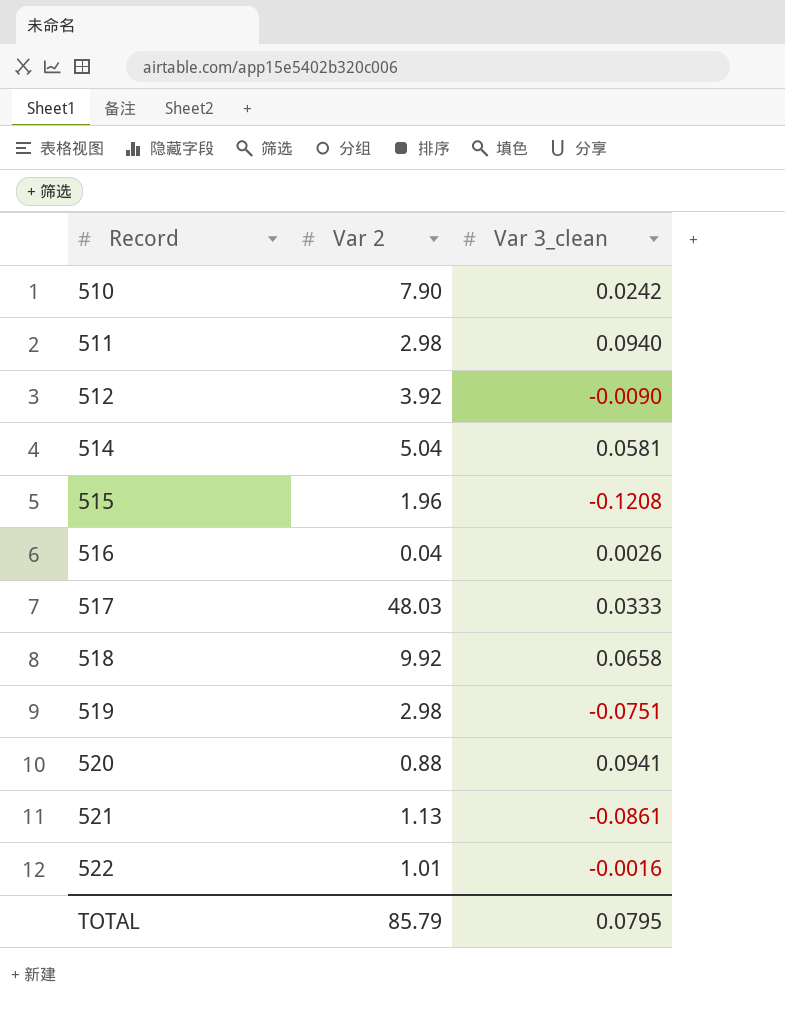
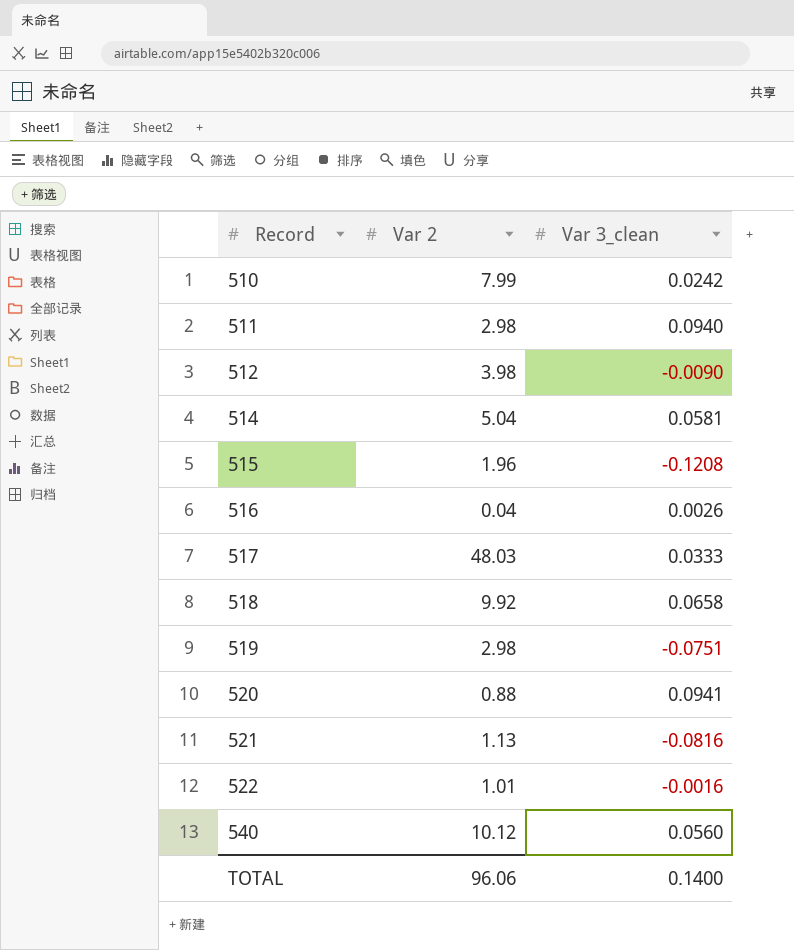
510 | Var 2: 7.90 -> 7.99
512 | Var 2: 3.92 -> 3.98
521 | Var 3_clean: -0.0861 -> -0.0816
row 540: none -> 10.12 | 0.0560
TOTAL | Var 2: 85.79 -> 96.06
TOTAL | Var 3_clean: 0.0795 -> 0.1400

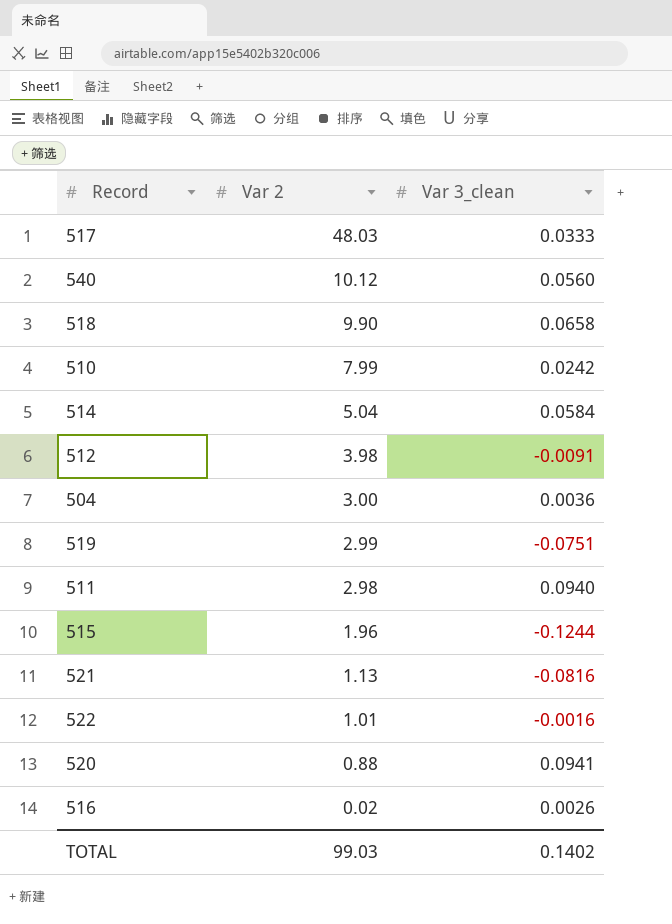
row order: Record ascending -> Var 2 descending
518 | Var 2: 9.92 -> 9.90
514 | Var 3_clean: 0.0581 -> 0.0584
512 | Var 3_clean: -0.0090 -> -0.0091
row 504: none -> 3.00 | 0.0036
519 | Var 2: 2.98 -> 2.99
515 | Var 3_clean: -0.1208 -> -0.1244
516 | Var 2: 0.04 -> 0.02
TOTAL | Var 2: 96.06 -> 99.03
TOTAL | Var 3_clean: 0.1400 -> 0.1402

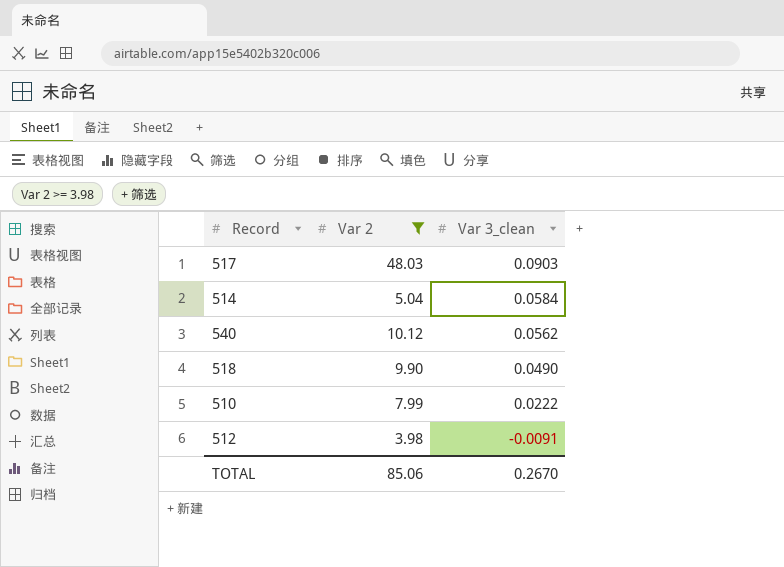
filter: none -> Var 2 >= 3.98
row order: Var 2 descending -> Var 3_clean descending
517 | Var 3_clean: 0.0333 -> 0.0903
540 | Var 3_clean: 0.0560 -> 0.0562
518 | Var 3_clean: 0.0658 -> 0.0490
510 | Var 3_clean: 0.0242 -> 0.0222
TOTAL | Var 2: 99.03 -> 85.06
TOTAL | Var 3_clean: 0.1402 -> 0.2670

